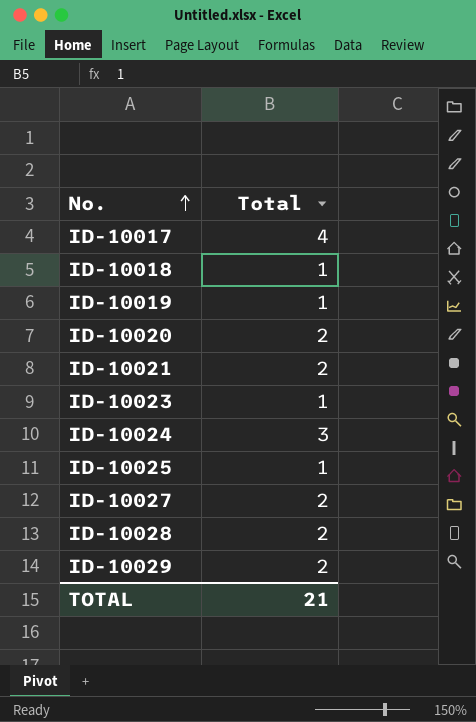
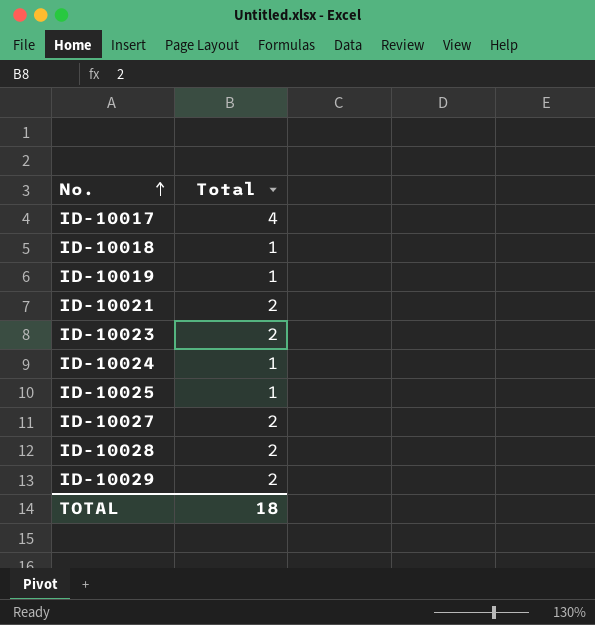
row ID-10020: 2 -> none
ID-10023 | Total: 1 -> 2
ID-10024 | Total: 3 -> 1
TOTAL | Total: 21 -> 18

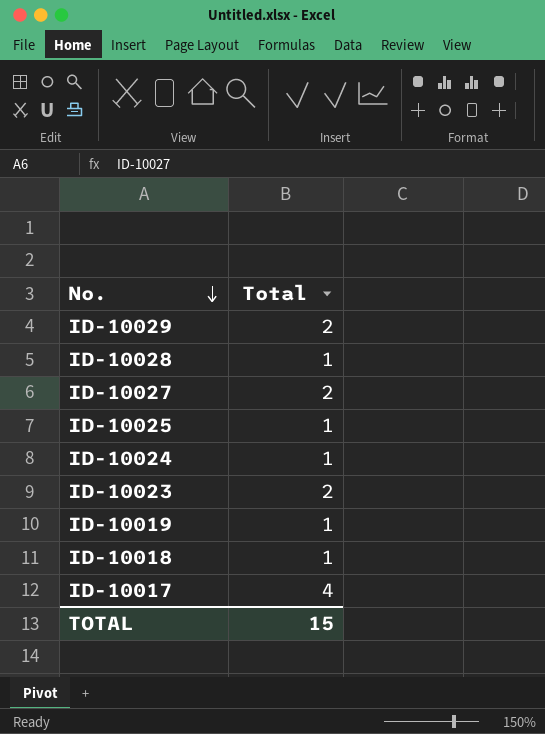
row order: No. ascending -> No. descending
row ID-10021: 2 -> none
ID-10028 | Total: 2 -> 1
TOTAL | Total: 18 -> 15

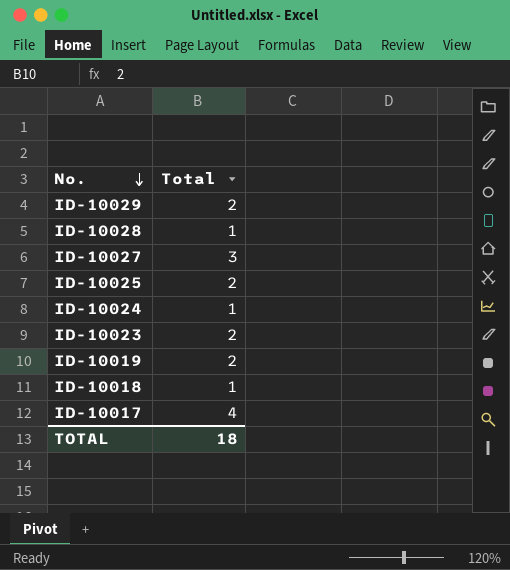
ID-10027 | Total: 2 -> 3
ID-10025 | Total: 1 -> 2
ID-10019 | Total: 1 -> 2
TOTAL | Total: 15 -> 18

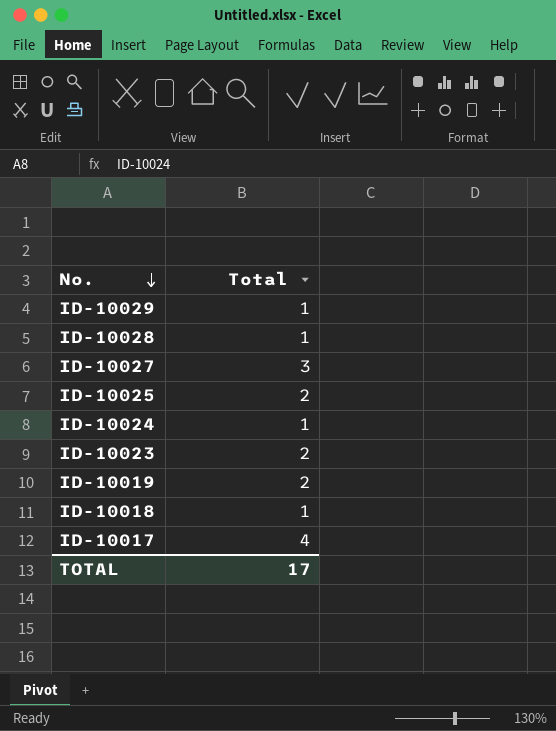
ID-10029 | Total: 2 -> 1
TOTAL | Total: 18 -> 17

